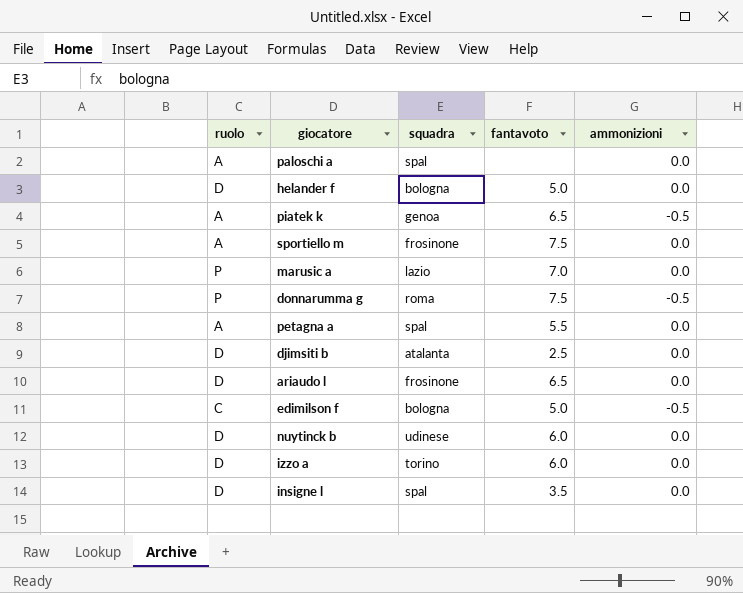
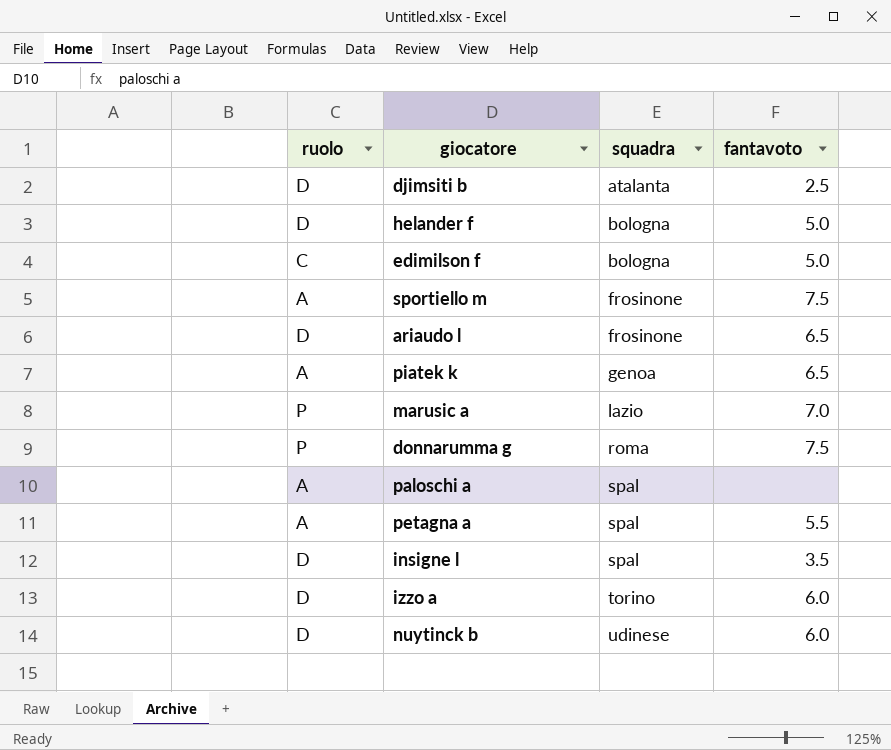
row order: none -> squadra ascending
column ammonizioni | position: 5 -> none

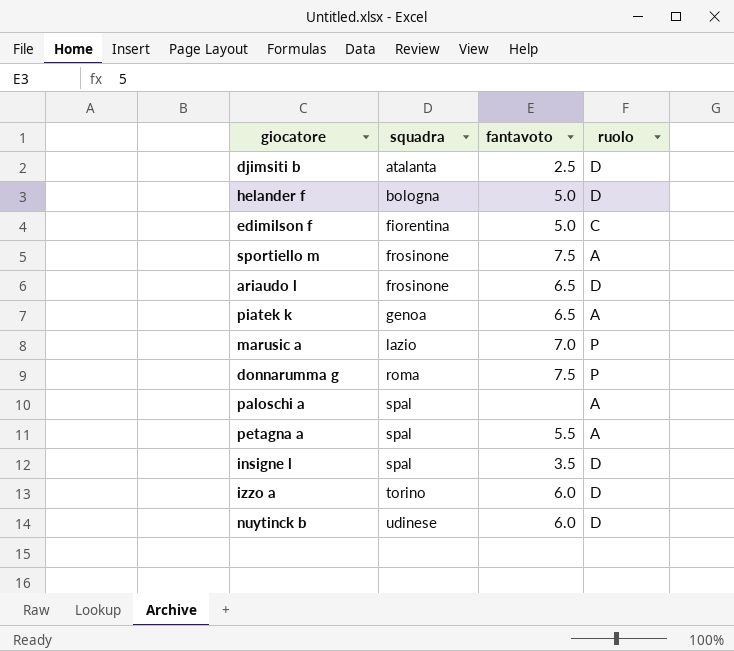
column ruolo | position: 1 -> 4
edimilson f | squadra: bologna -> fiorentina

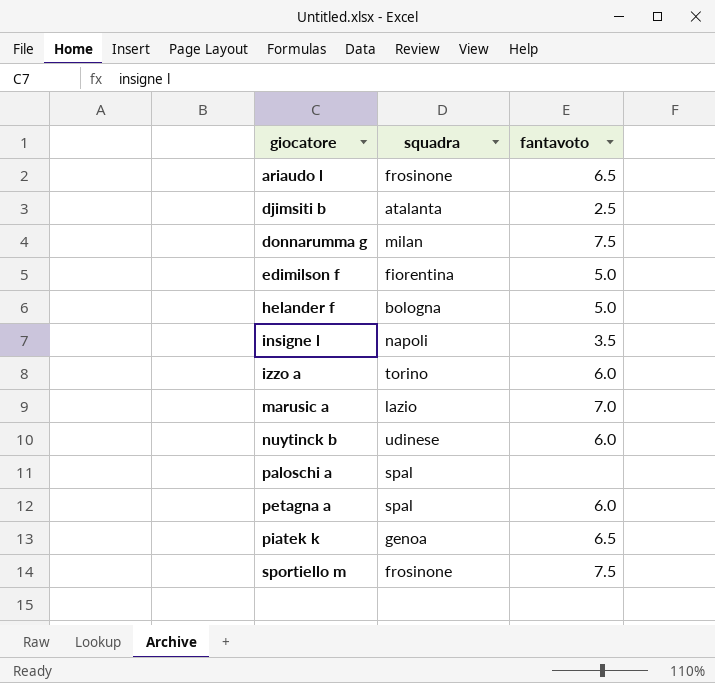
row order: squadra ascending -> giocatore ascending
column ruolo | position: 4 -> none
donnarumma g | squadra: roma -> milan
insigne l | squadra: spal -> napoli
petagna a | fantavoto: 5.5 -> 6.0

